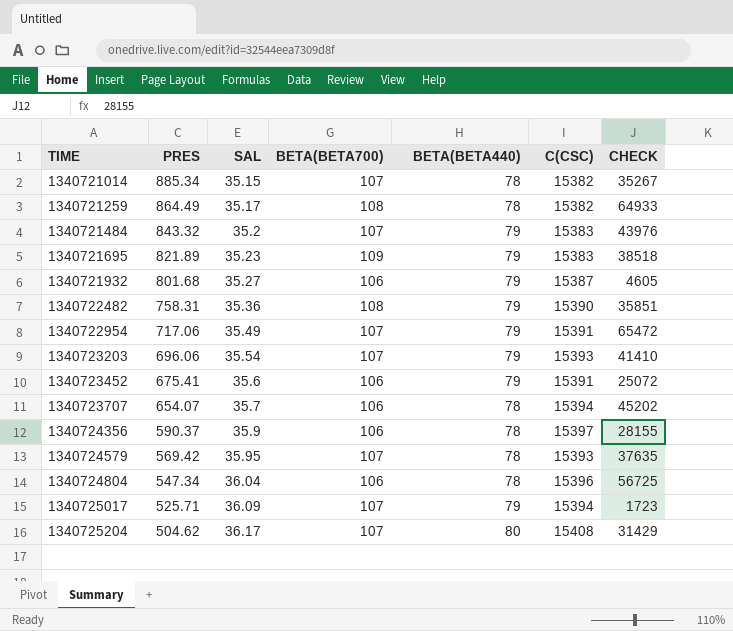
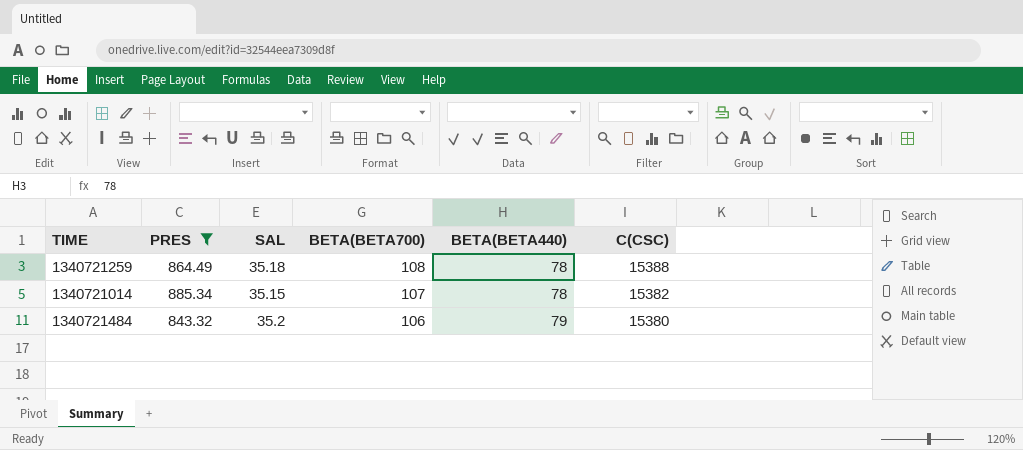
filter: none -> PRES >= 843.32
row order: TIME ascending -> BETA(BETA700) descending
column CHECK | position: 7 -> none
1340721259 | SAL: 35.17 -> 35.18
1340721259 | C(CSC): 15382 -> 15388
1340721484 | BETA(BETA700): 107 -> 106
1340721484 | C(CSC): 15383 -> 15380

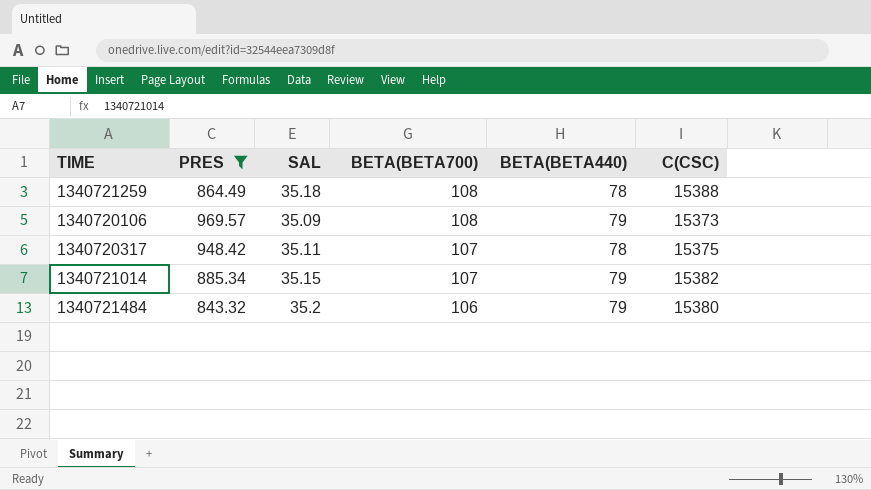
row 1340720106: none -> 969.57 | 35.09 | 108 | 79 | 15373
row 1340720317: none -> 948.42 | 35.11 | 107 | 78 | 15375
1340721014 | BETA(BETA440): 78 -> 79

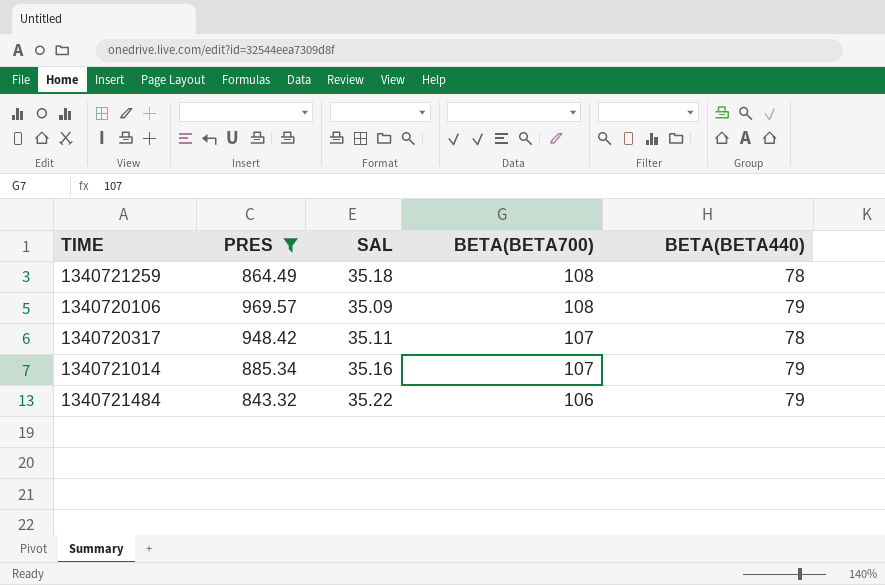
column C(CSC) | position: 6 -> none
1340721014 | SAL: 35.15 -> 35.16
1340721484 | SAL: 35.2 -> 35.22

